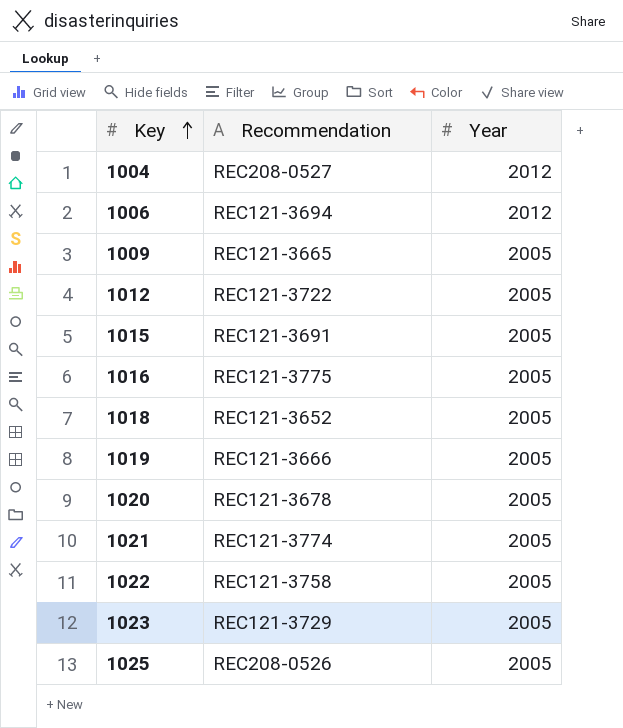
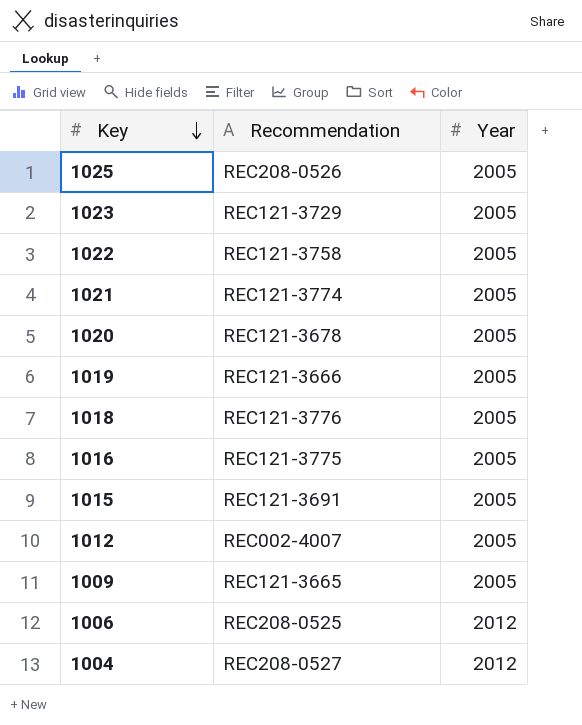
row order: Key ascending -> Key descending
1018 | Recommendation: REC121-3652 -> REC121-3776
1012 | Recommendation: REC121-3722 -> REC002-4007
1006 | Recommendation: REC121-3694 -> REC208-0525

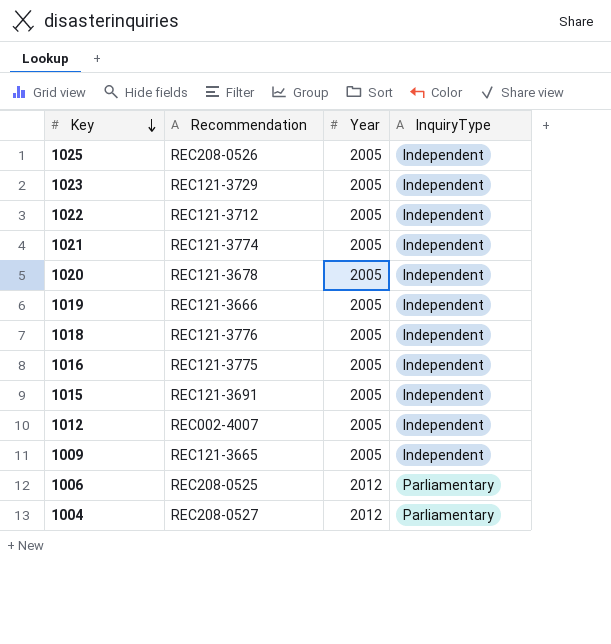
column InquiryType | position: none -> 4
1022 | Recommendation: REC121-3758 -> REC121-3712

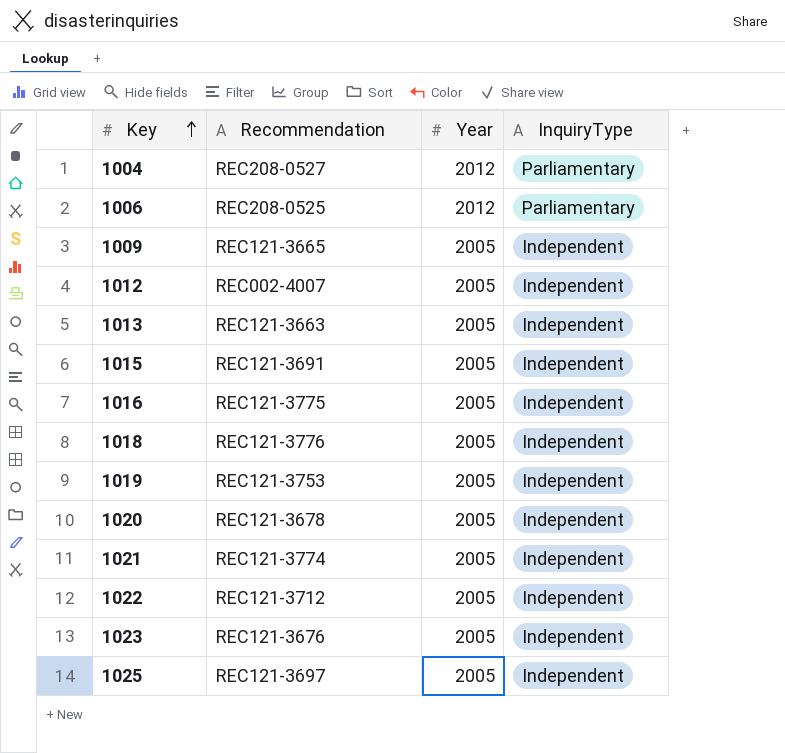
row order: Key descending -> Key ascending
row 1013: none -> REC121-3663 | 2005 | Independent
1019 | Recommendation: REC121-3666 -> REC121-3753
1023 | Recommendation: REC121-3729 -> REC121-3676
1025 | Recommendation: REC208-0526 -> REC121-3697

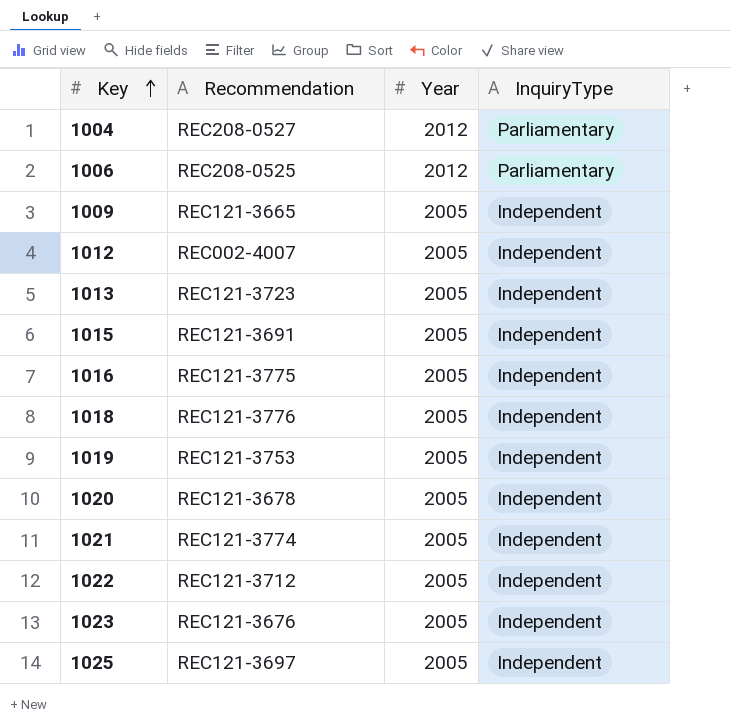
1013 | Recommendation: REC121-3663 -> REC121-3723

